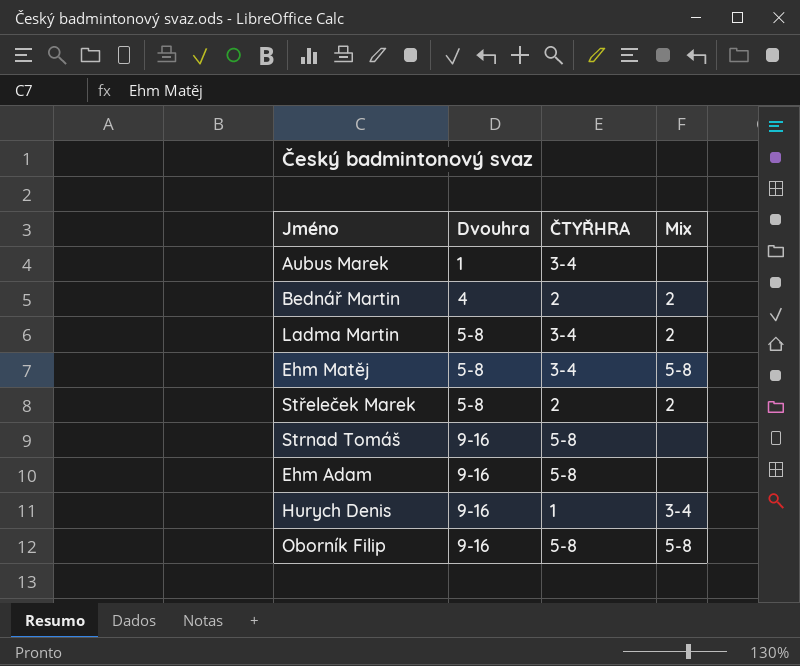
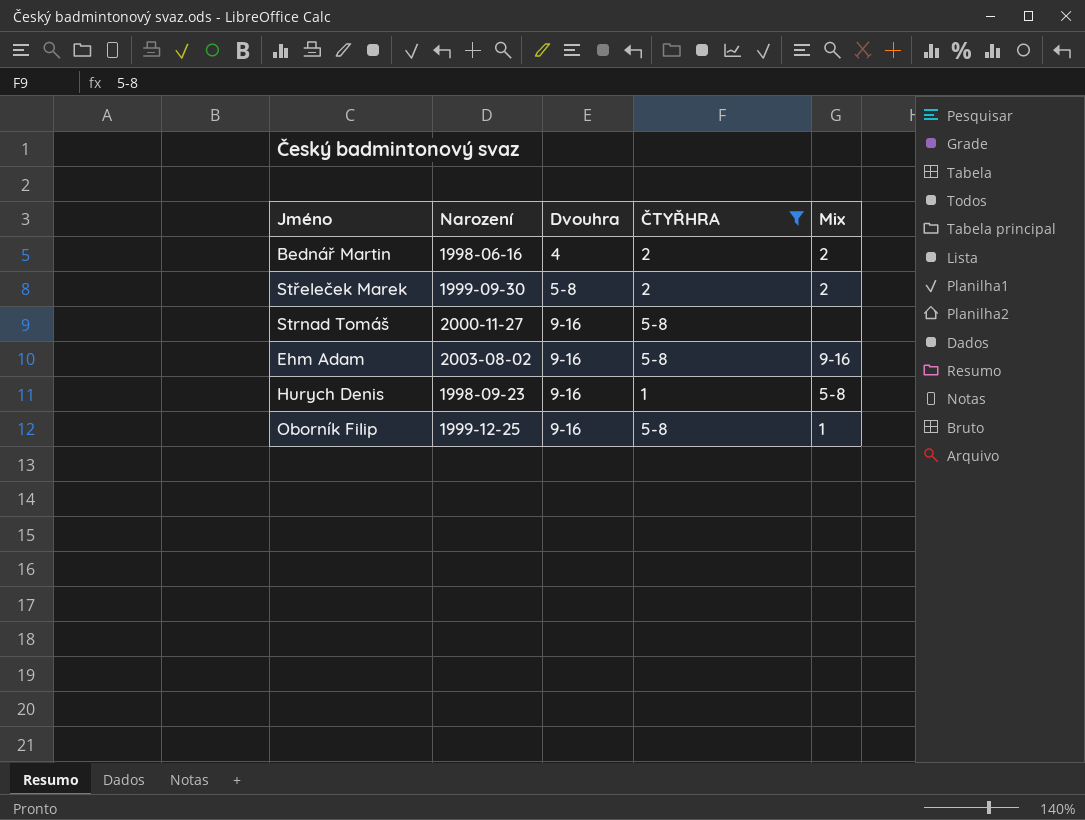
filter: none -> ČTYŘHRA != 3-4
column Narození | position: none -> 2
Ehm Adam | Mix: none -> 9-16
Hurych Denis | Mix: 3-4 -> 5-8
Oborník Filip | Mix: 5-8 -> 1

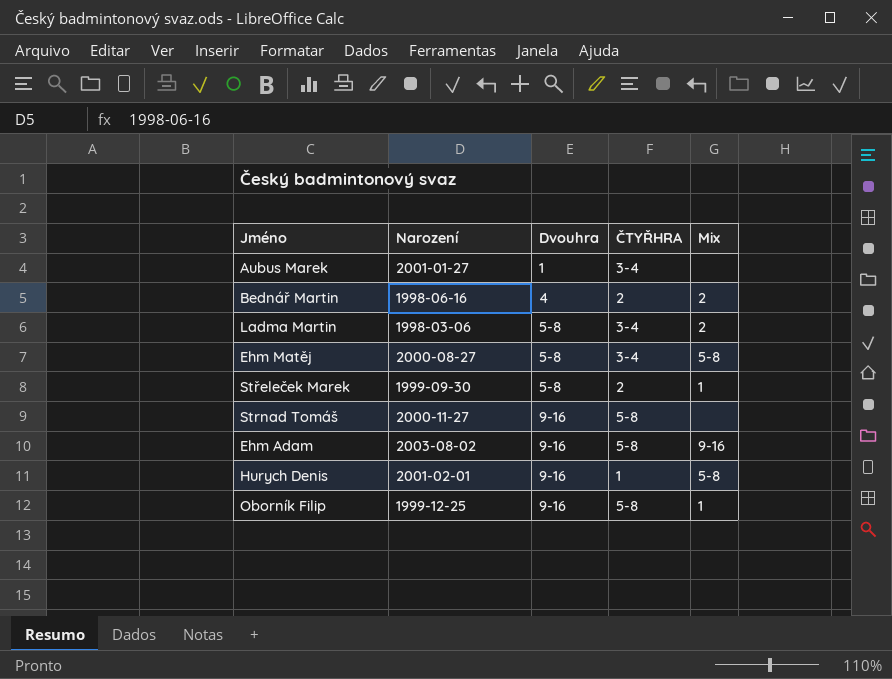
filter: ČTYŘHRA != 3-4 -> none
Střeleček Marek | Mix: 2 -> 1
Hurych Denis | Narození: 1998-09-23 -> 2001-02-01

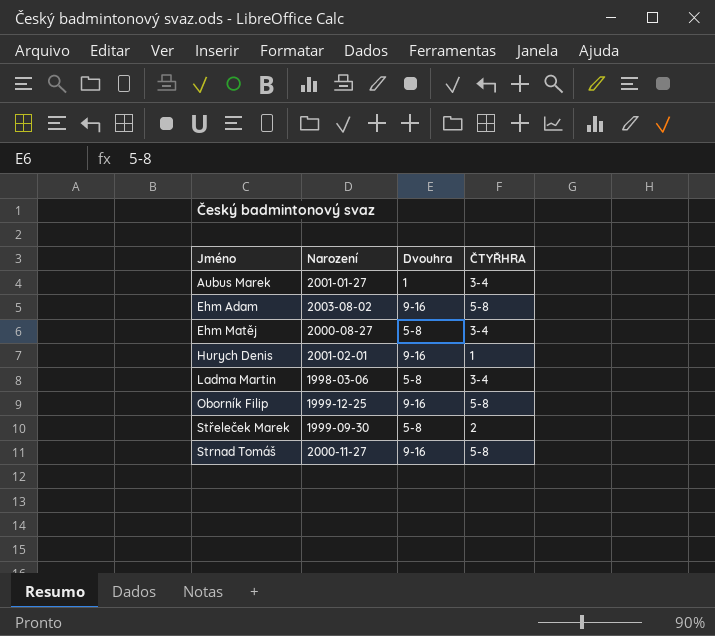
row order: Dvouhra ascending -> Jméno ascending
column Mix | position: 5 -> none
row Bednář Martin: 1998-06-16 | 4 | 2 | 2 -> none

